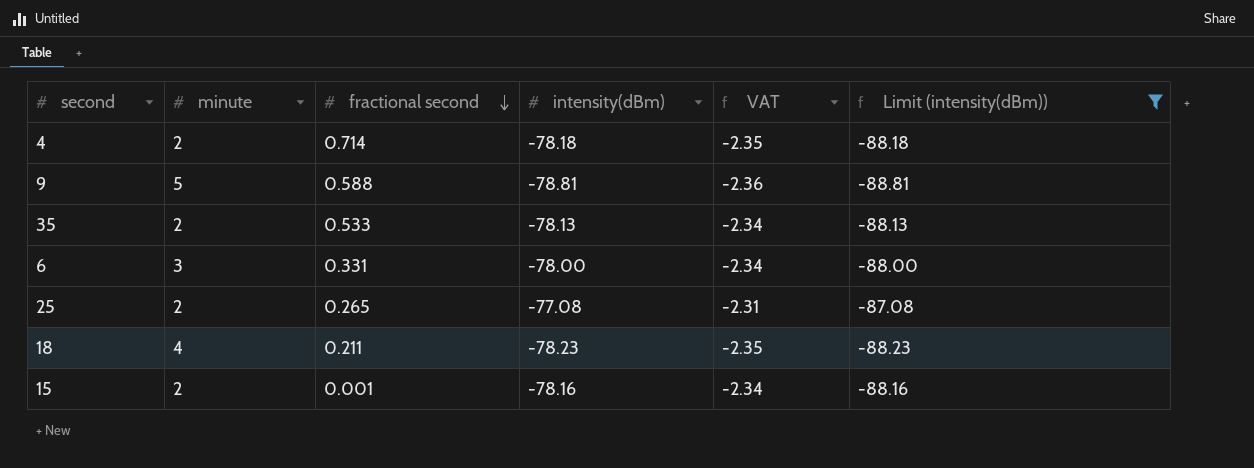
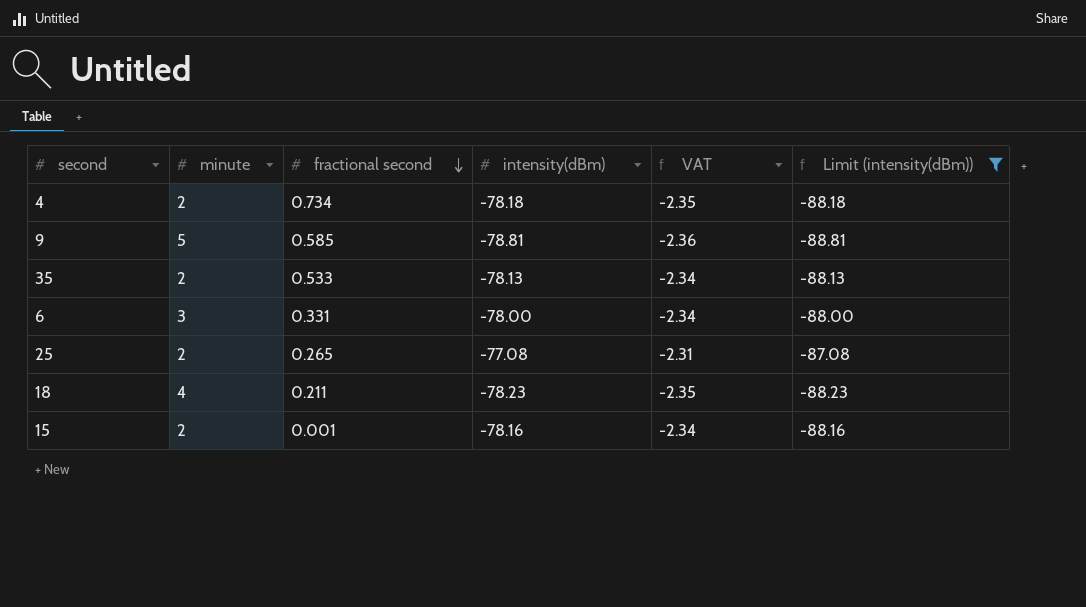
4 | fractional second: 0.714 -> 0.734
9 | fractional second: 0.588 -> 0.585

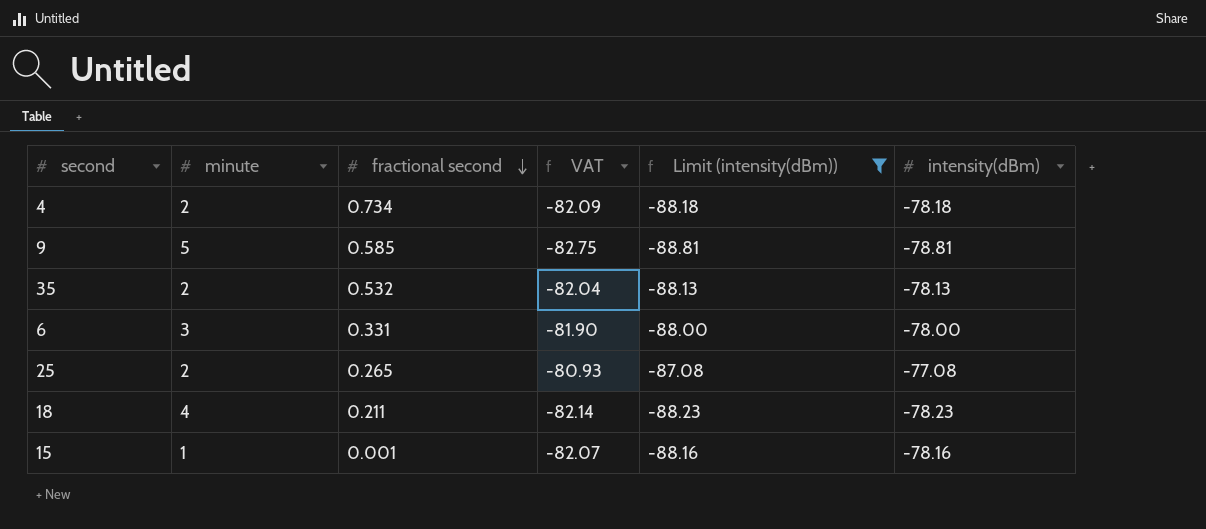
column VAT | formula: [intensity(dBm)] * 0.03 -> [intensity(dBm)] * 1.05
column intensity(dBm) | position: 4 -> 6
35 | fractional second: 0.533 -> 0.532
15 | minute: 2 -> 1

